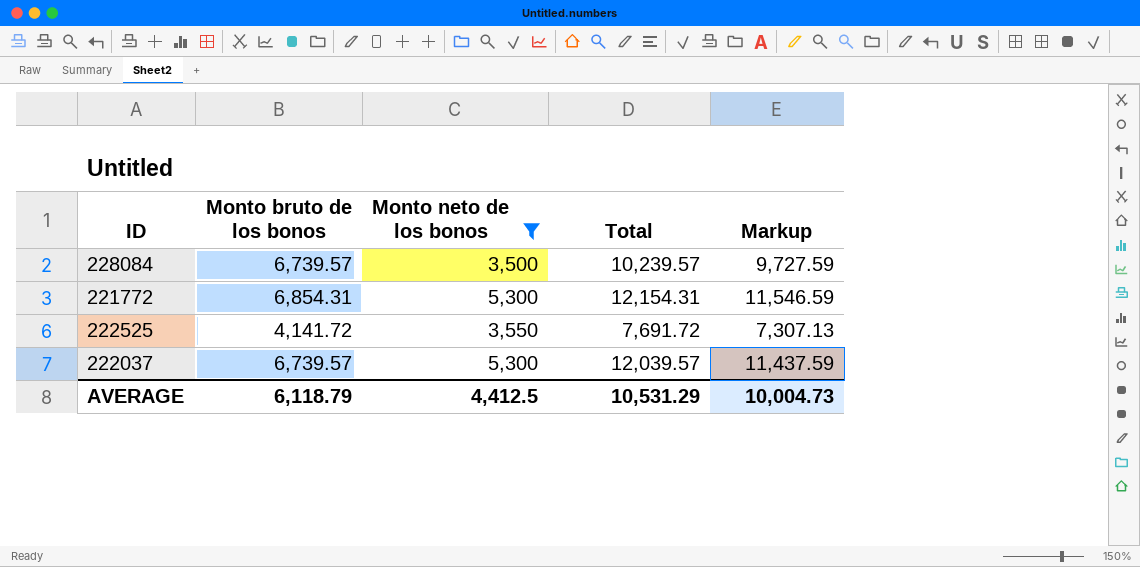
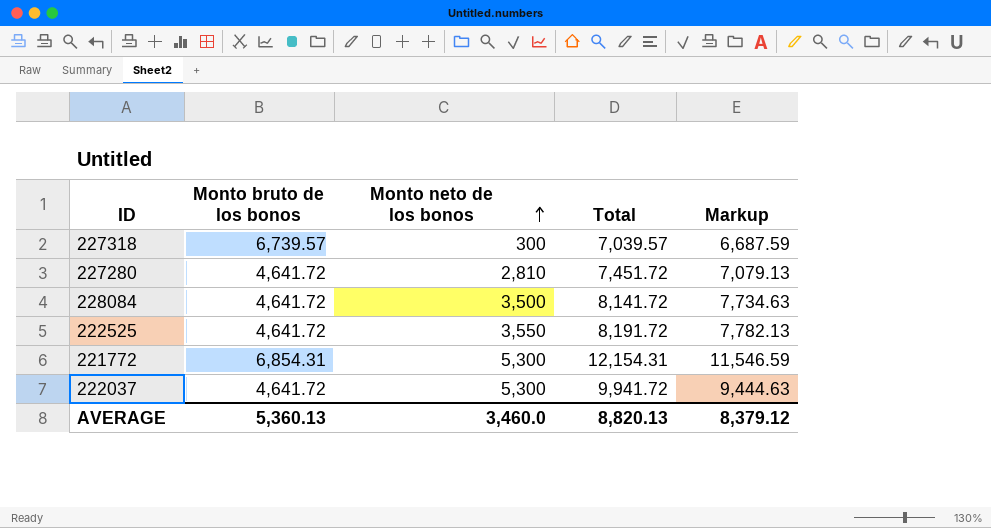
filter: Monto neto de los bonos >= 3,500 -> none
row order: none -> Monto neto de los bonos ascending
228084 | Monto bruto de los bonos: 6,739.57 -> 4,641.72
228084 | Total: 10,239.57 -> 8,141.72
228084 | Markup: 9,727.59 -> 7,734.63
222525 | Monto bruto de los bonos: 4,141.72 -> 4,641.72
222525 | Total: 7,691.72 -> 8,191.72
222525 | Markup: 7,307.13 -> 7,782.13
222037 | Monto bruto de los bonos: 6,739.57 -> 4,641.72
222037 | Total: 12,039.57 -> 9,941.72
222037 | Markup: 11,437.59 -> 9,444.63
AVERAGE | Monto bruto de los bonos: 6,118.79 -> 5,360.13
AVERAGE | Monto neto de los bonos: 4,412.5 -> 3,460.0
AVERAGE | Total: 10,531.29 -> 8,820.13
AVERAGE | Markup: 10,004.73 -> 8,379.12

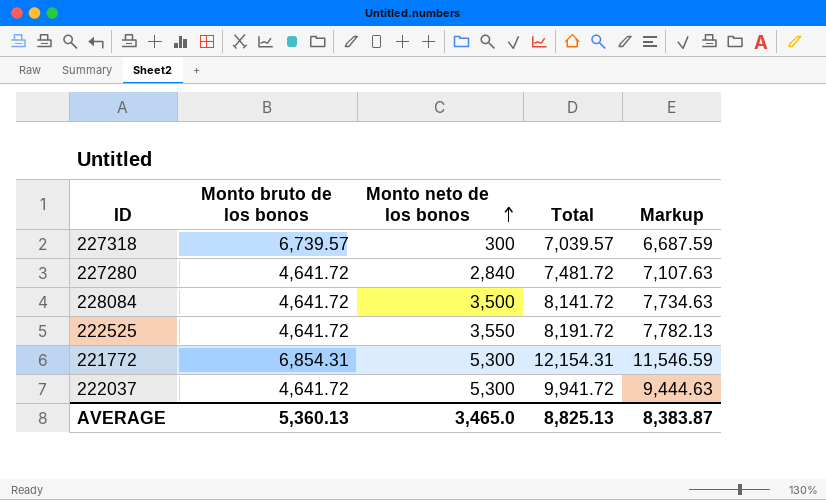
227280 | Monto neto de los bonos: 2,810 -> 2,840
227280 | Total: 7,451.72 -> 7,481.72
227280 | Markup: 7,079.13 -> 7,107.63
AVERAGE | Monto neto de los bonos: 3,460.0 -> 3,465.0
AVERAGE | Total: 8,820.13 -> 8,825.13
AVERAGE | Markup: 8,379.12 -> 8,383.87

